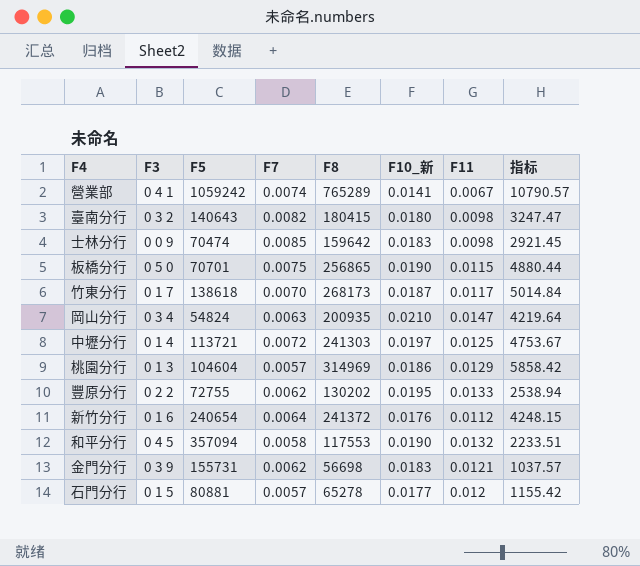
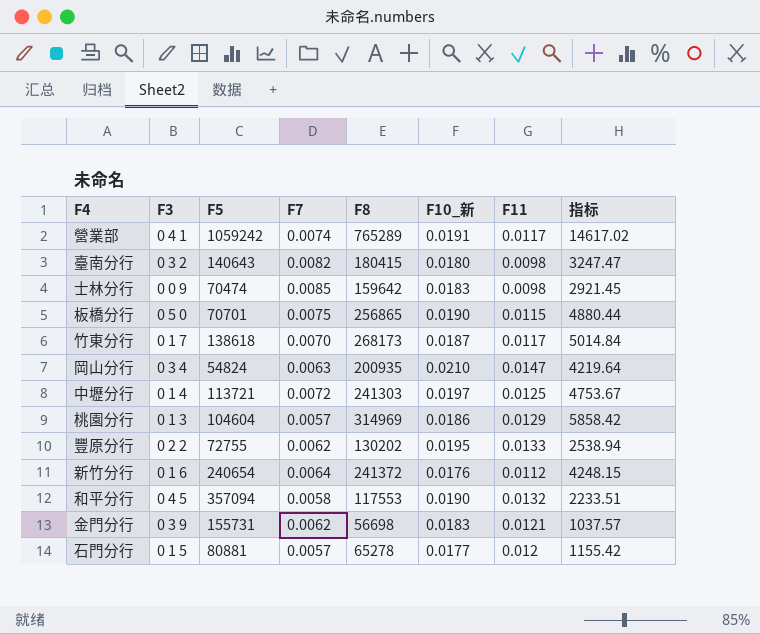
營業部 | F10_新: 0.0141 -> 0.0191
營業部 | F11: 0.0067 -> 0.0117
營業部 | 指标: 10790.57 -> 14617.02

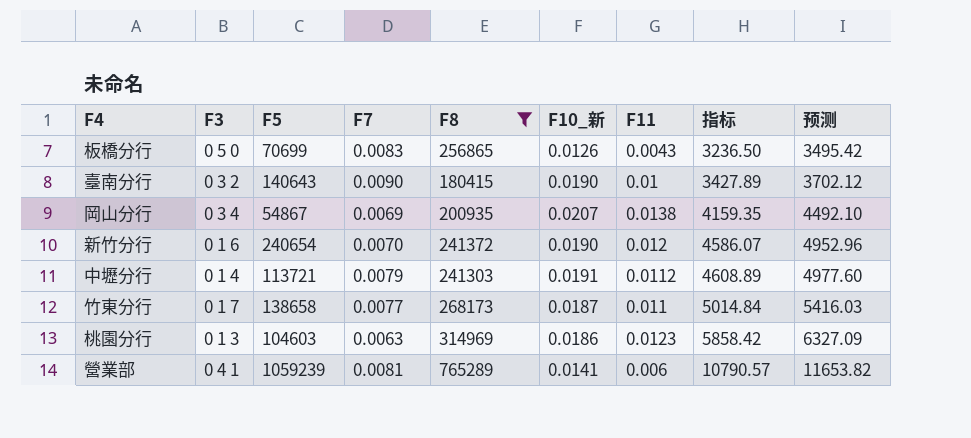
filter: none -> F8 >= 180415
row order: none -> 指标 ascending
column 预测 | formula: none -> [指标] * 1.08
板橋分行 | F5: 70701 -> 70699
板橋分行 | F7: 0.0075 -> 0.0083
板橋分行 | F10_新: 0.0190 -> 0.0126
板橋分行 | F11: 0.0115 -> 0.0043
板橋分行 | 指标: 4880.44 -> 3236.50
臺南分行 | F7: 0.0082 -> 0.0090
臺南分行 | F10_新: 0.0180 -> 0.0190
臺南分行 | F11: 0.0098 -> 0.01
臺南分行 | 指标: 3247.47 -> 3427.89
岡山分行 | F5: 54824 -> 54867
岡山分行 | F7: 0.0063 -> 0.0069
岡山分行 | F10_新: 0.0210 -> 0.0207
岡山分行 | F11: 0.0147 -> 0.0138
岡山分行 | 指标: 4219.64 -> 4159.35
新竹分行 | F7: 0.0064 -> 0.0070
新竹分行 | F10_新: 0.0176 -> 0.0190
新竹分行 | F11: 0.0112 -> 0.012
新竹分行 | 指标: 4248.15 -> 4586.07
中壢分行 | F7: 0.0072 -> 0.0079
中壢分行 | F10_新: 0.0197 -> 0.0191
中壢分行 | F11: 0.0125 -> 0.0112
中壢分行 | 指标: 4753.67 -> 4608.89
竹東分行 | F5: 138618 -> 138658
竹東分行 | F7: 0.0070 -> 0.0077
竹東分行 | F11: 0.0117 -> 0.011
桃園分行 | F5: 104604 -> 104603
桃園分行 | F7: 0.0057 -> 0.0063
桃園分行 | F11: 0.0129 -> 0.0123
營業部 | F5: 1059242 -> 1059239
營業部 | F7: 0.0074 -> 0.0081
營業部 | F10_新: 0.0191 -> 0.0141
營業部 | F11: 0.0117 -> 0.006
營業部 | 指标: 14617.02 -> 10790.57

